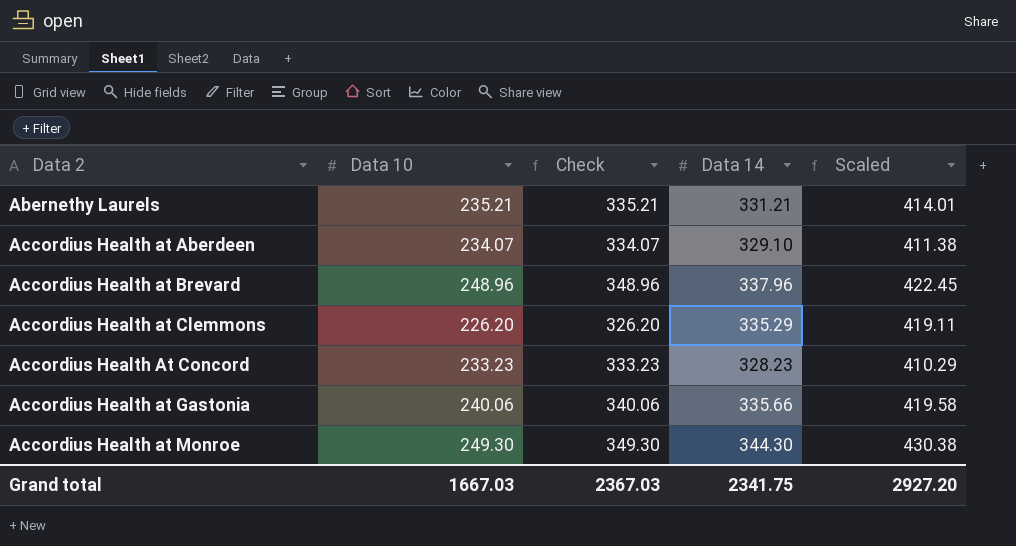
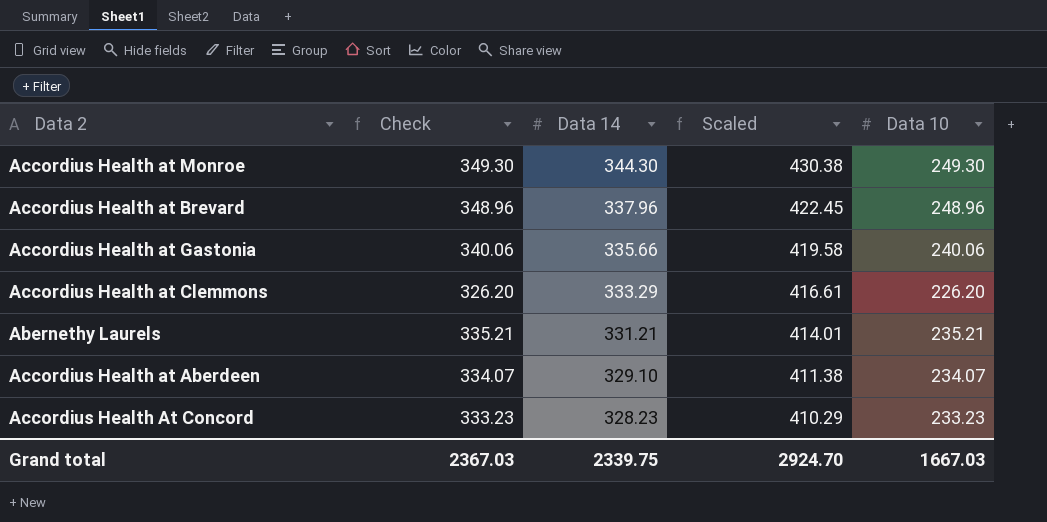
row order: Data 2 ascending -> Data 14 descending
column Data 10 | position: 2 -> 5
Accordius Health at Clemmons | Data 14: 335.29 -> 333.29
Accordius Health at Clemmons | Scaled: 419.11 -> 416.61
Grand total | Data 14: 2341.75 -> 2339.75
Grand total | Scaled: 2927.20 -> 2924.70

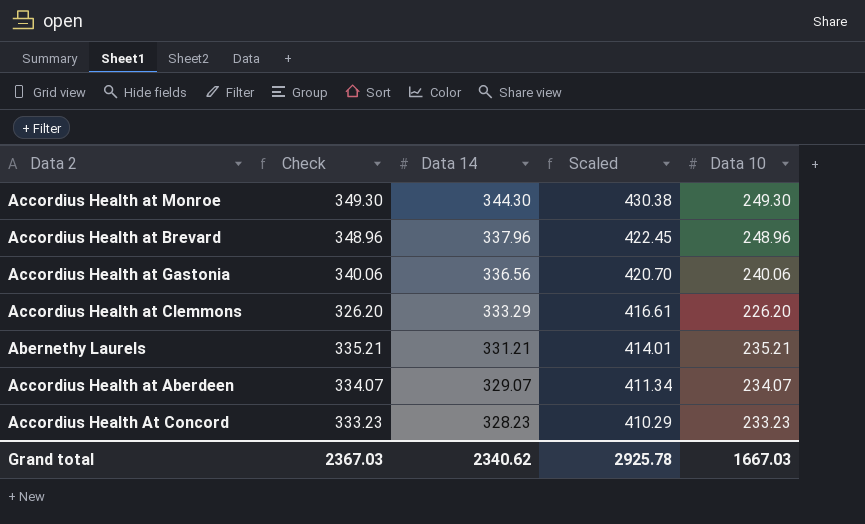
Accordius Health at Gastonia | Data 14: 335.66 -> 336.56
Accordius Health at Gastonia | Scaled: 419.58 -> 420.70
Accordius Health at Aberdeen | Data 14: 329.10 -> 329.07
Accordius Health at Aberdeen | Scaled: 411.38 -> 411.34
Grand total | Data 14: 2339.75 -> 2340.62
Grand total | Scaled: 2924.70 -> 2925.78

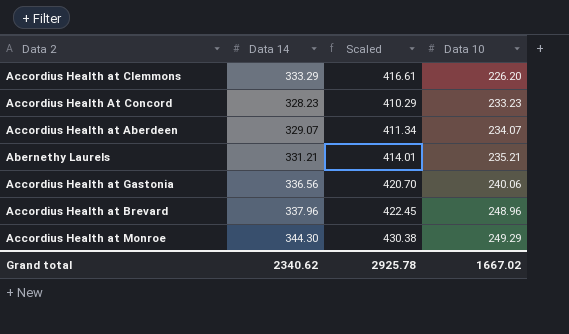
row order: Data 14 descending -> Data 10 ascending
column Check | formula: [Data 10] + 100 -> none
Accordius Health at Monroe | Data 10: 249.30 -> 249.29
Grand total | Data 10: 1667.03 -> 1667.02

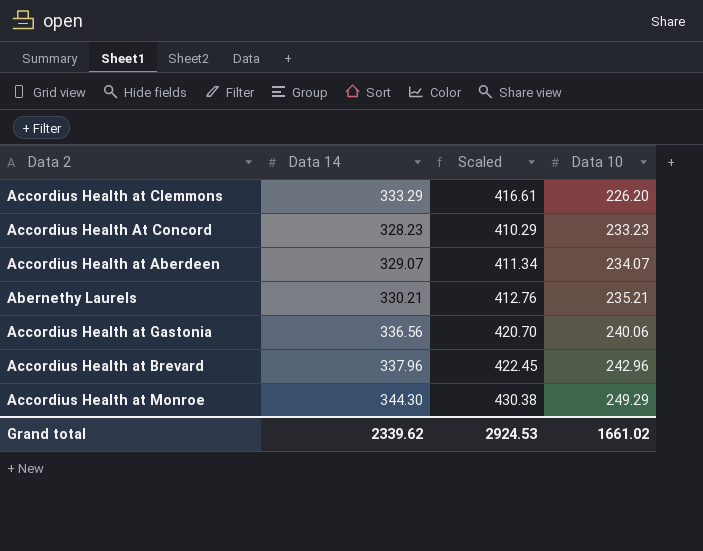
Abernethy Laurels | Data 14: 331.21 -> 330.21
Abernethy Laurels | Scaled: 414.01 -> 412.76
Accordius Health at Brevard | Data 10: 248.96 -> 242.96
Grand total | Data 14: 2340.62 -> 2339.62
Grand total | Scaled: 2925.78 -> 2924.53
Grand total | Data 10: 1667.02 -> 1661.02

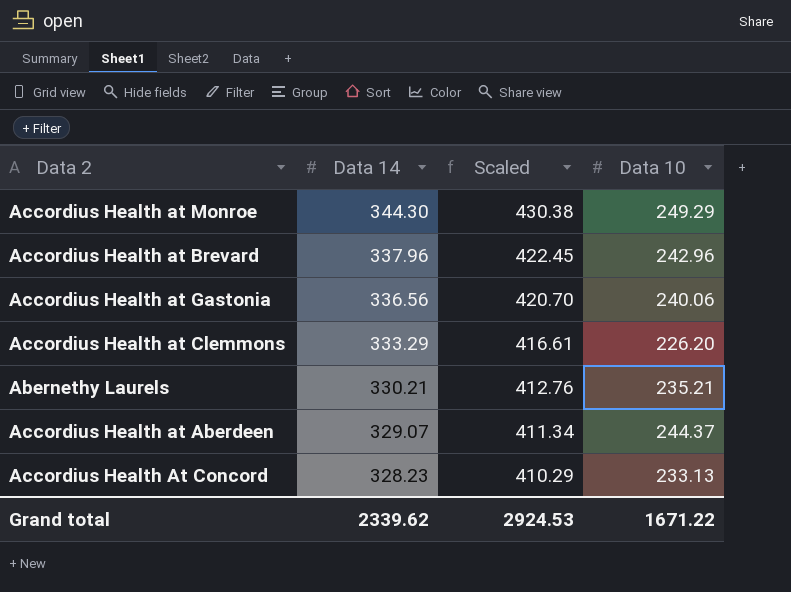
row order: Data 10 ascending -> Data 14 descending
Accordius Health at Aberdeen | Data 10: 234.07 -> 244.37
Accordius Health At Concord | Data 10: 233.23 -> 233.13
Grand total | Data 10: 1661.02 -> 1671.22

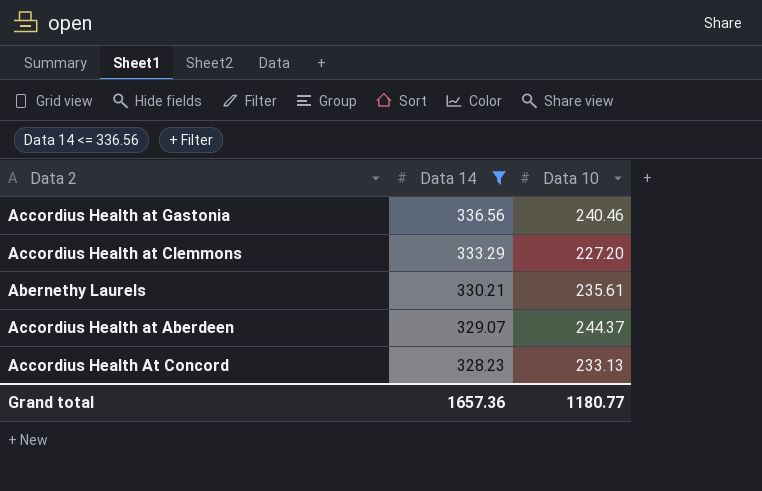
filter: none -> Data 14 <= 336.56
column Scaled | formula: [Data 14] * 1.25 -> none
Accordius Health at Gastonia | Data 10: 240.06 -> 240.46
Accordius Health at Clemmons | Data 10: 226.20 -> 227.20
Abernethy Laurels | Data 10: 235.21 -> 235.61
Grand total | Data 14: 2339.62 -> 1657.36
Grand total | Data 10: 1671.22 -> 1180.77

